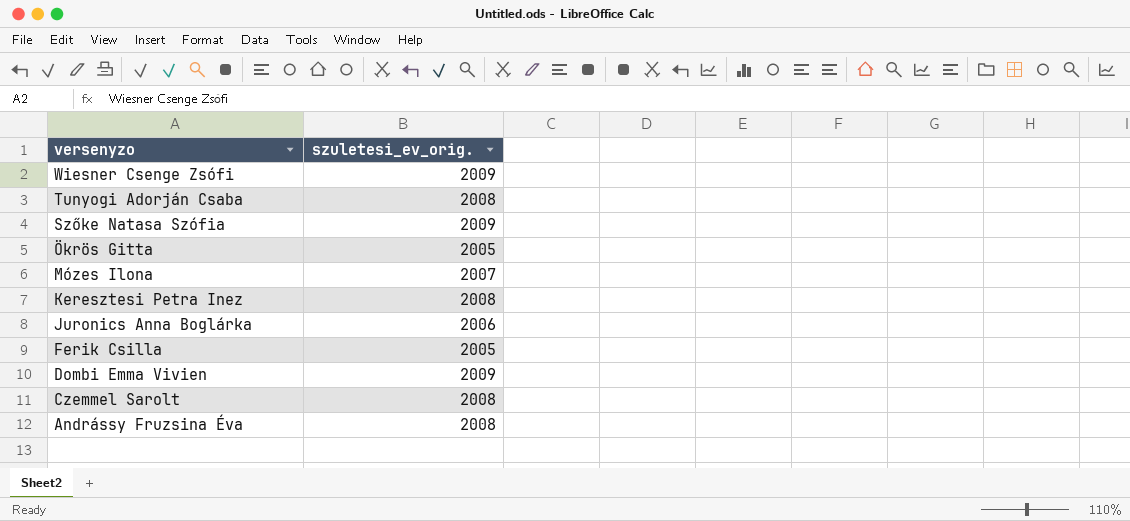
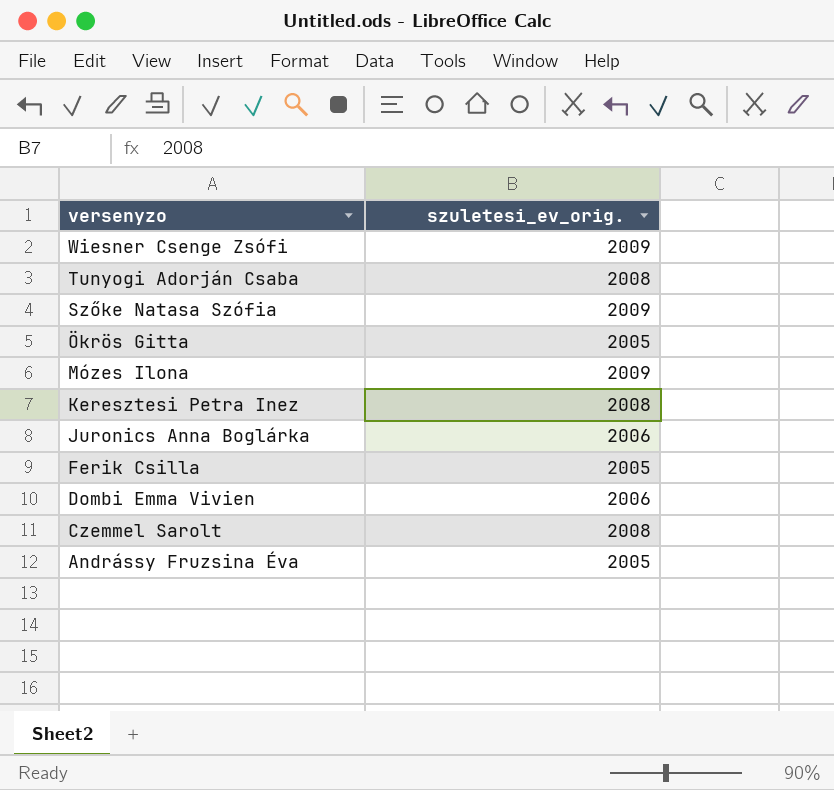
Mózes Ilona | szuletesi_ev_orig.: 2007 -> 2009
Dombi Emma Vivien | szuletesi_ev_orig.: 2009 -> 2006
Andrássy Fruzsina Éva | szuletesi_ev_orig.: 2008 -> 2005

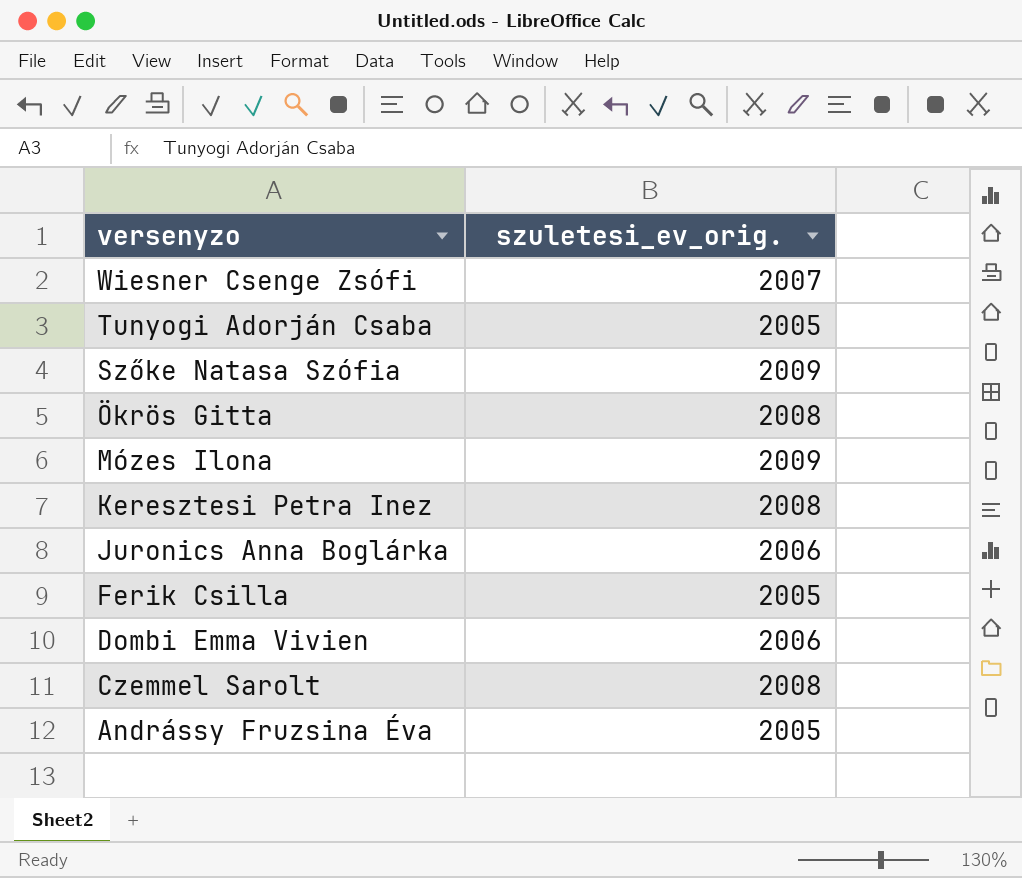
Wiesner Csenge Zsófi | szuletesi_ev_orig.: 2009 -> 2007
Tunyogi Adorján Csaba | szuletesi_ev_orig.: 2008 -> 2005
Ökrös Gitta | szuletesi_ev_orig.: 2005 -> 2008

